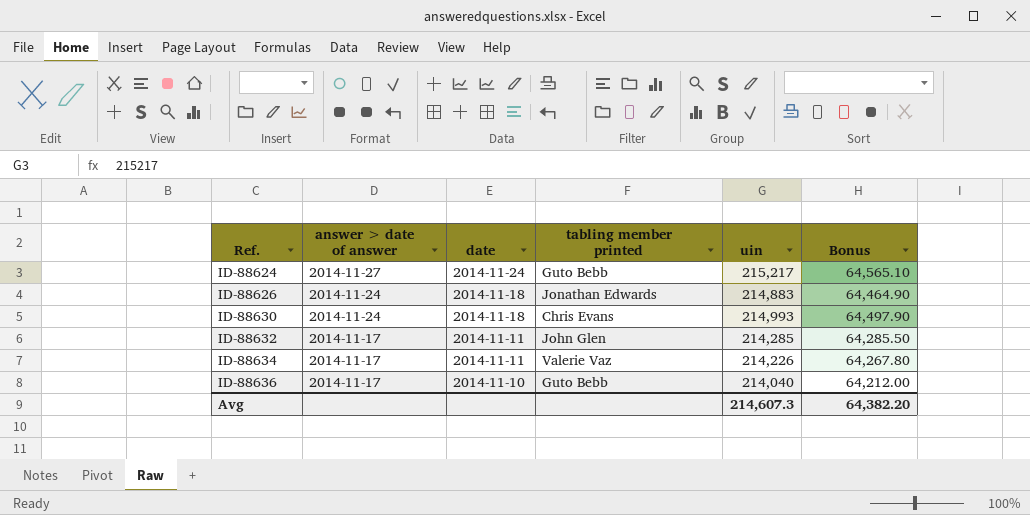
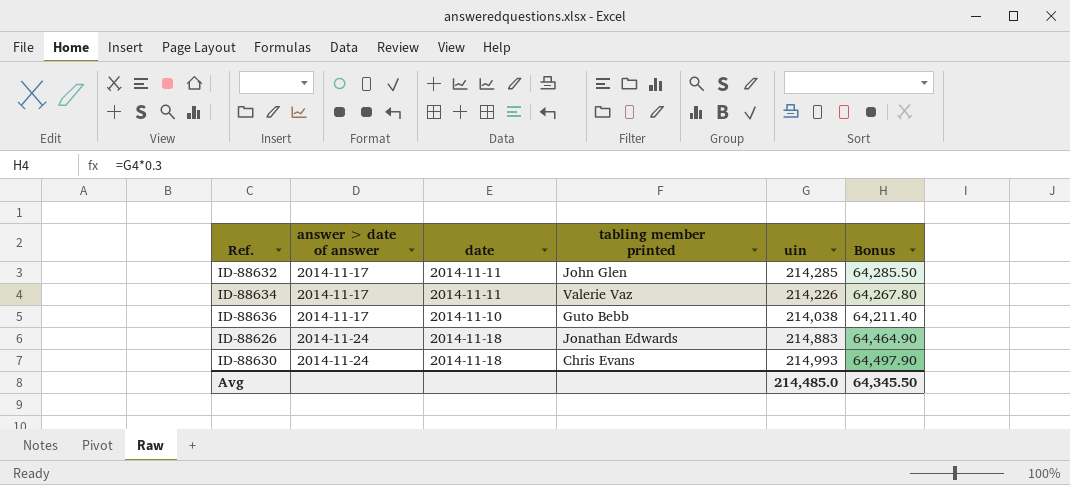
row order: Ref. ascending -> answer > date of answer ascending
row ID-88624: 2014-11-27 | 2014-11-24 | Guto Bebb | 215,217 | 64,565.10 -> none
ID-88636 | uin: 214,040 -> 214,038
ID-88636 | Bonus: 64,212.00 -> 64,211.40
Avg | uin: 214,607.3 -> 214,485.0
Avg | Bonus: 64,382.20 -> 64,345.50

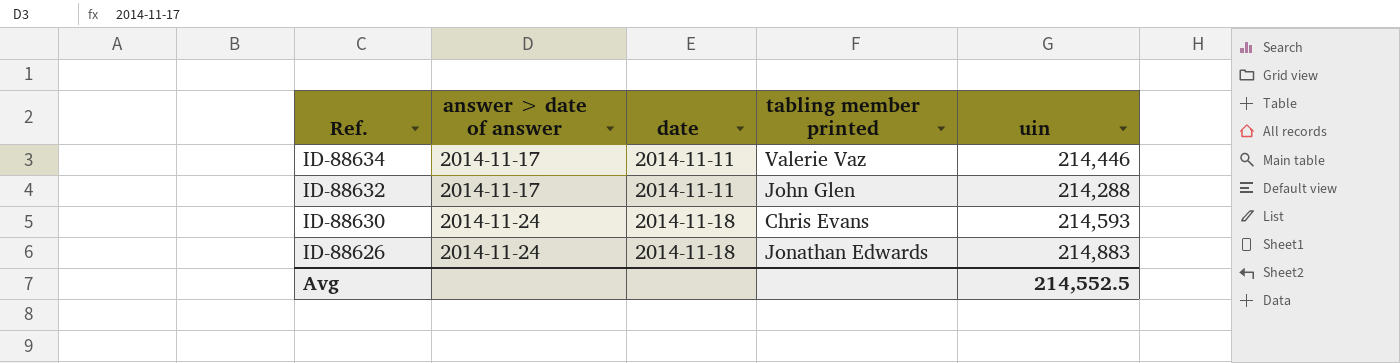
row order: answer > date of answer ascending -> Ref. descending
column Bonus | formula: [uin] * 0.3 -> none
row ID-88636: 2014-11-17 | 2014-11-10 | Guto Bebb | 214,038 | 64,211.40 -> none
ID-88634 | uin: 214,226 -> 214,446
ID-88632 | uin: 214,285 -> 214,288
ID-88630 | uin: 214,993 -> 214,593
Avg | uin: 214,485.0 -> 214,552.5

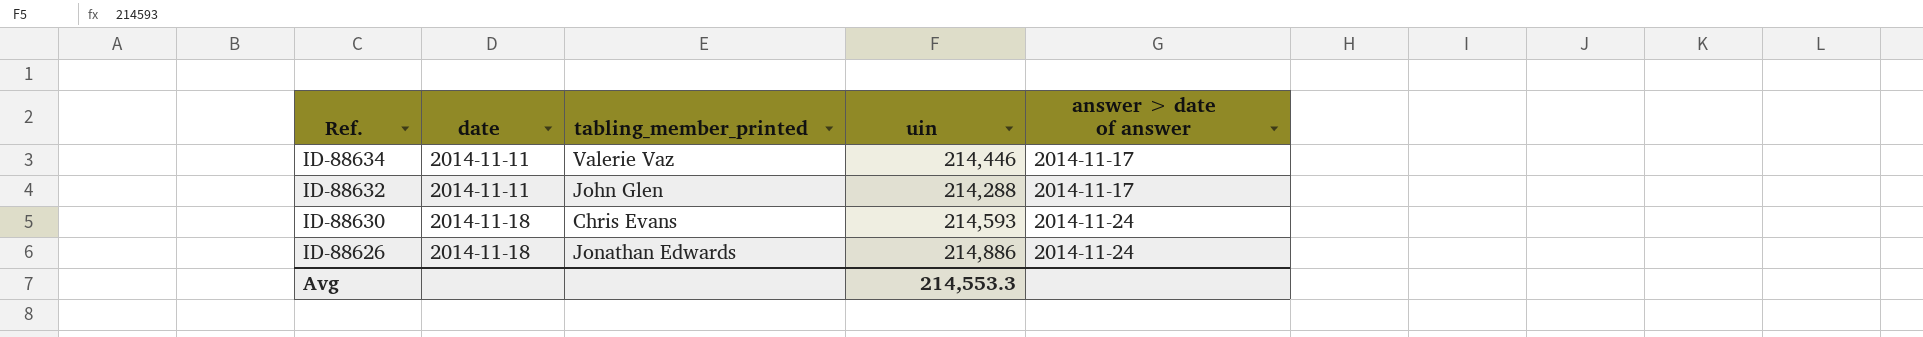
column name: tabling member printed -> tabling_member_printed
column answer > date of answer | position: 2 -> 5
ID-88626 | uin: 214,883 -> 214,886
Avg | uin: 214,552.5 -> 214,553.3

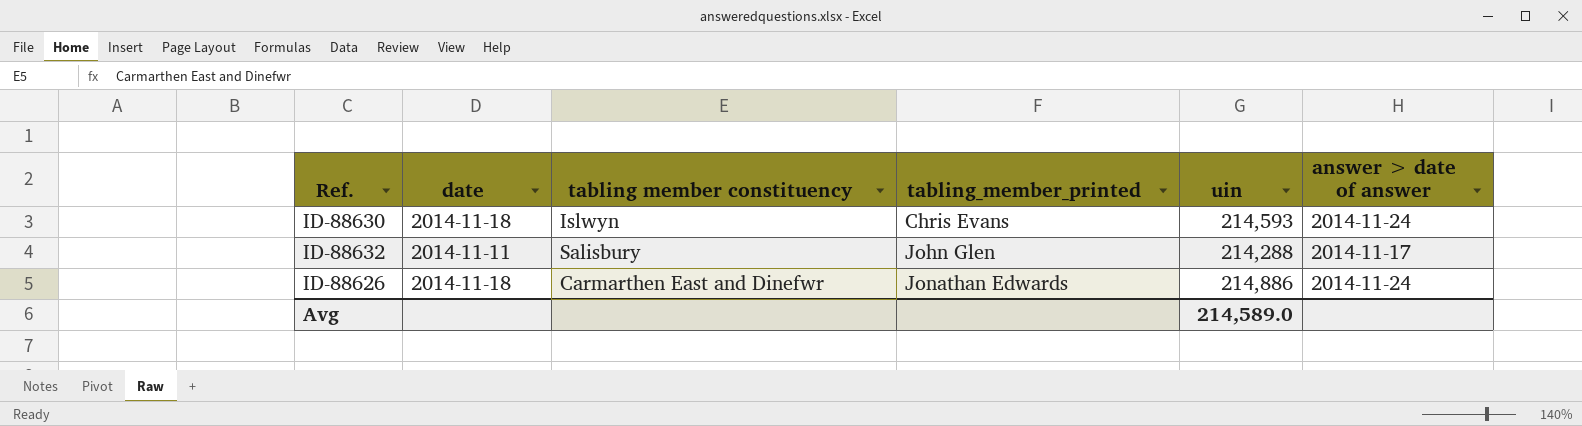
row order: Ref. descending -> tabling_member_printed ascending
column tabling member constituency | position: none -> 3
row ID-88634: 2014-11-11 | Valerie Vaz | 214,446 | 2014-11-17 -> none
Avg | uin: 214,553.3 -> 214,589.0

